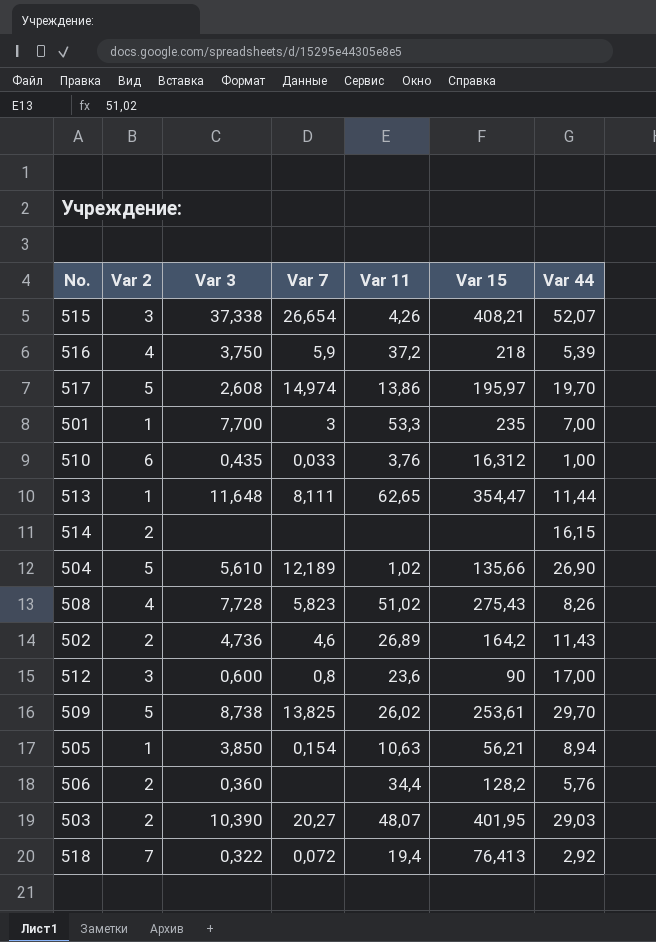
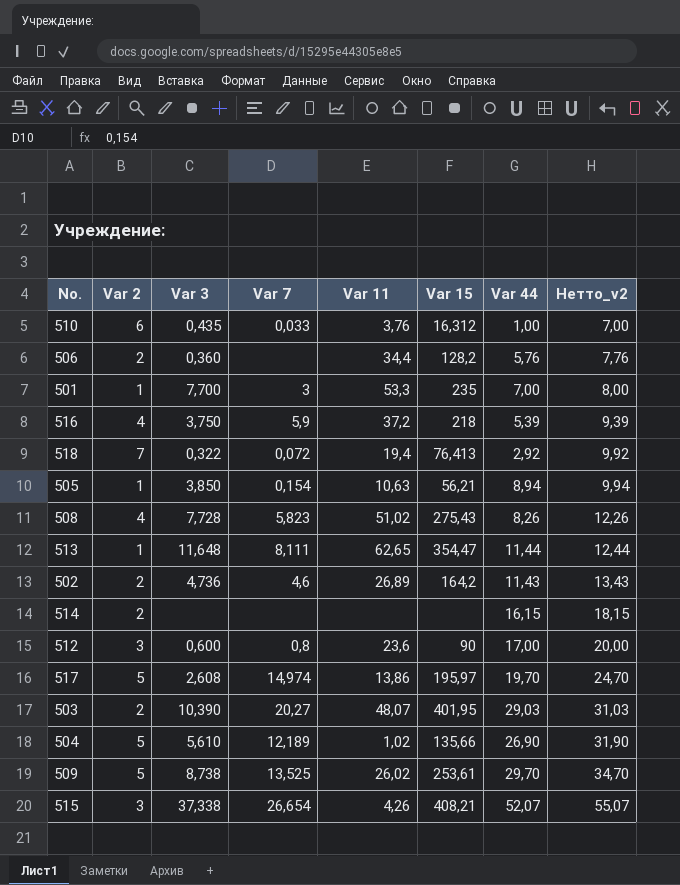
row order: none -> Нетто_v2 ascending
column Нетто_v2 | formula: none -> [Var 2] + [Var 44]
509 | Var 7: 13,825 -> 13,525

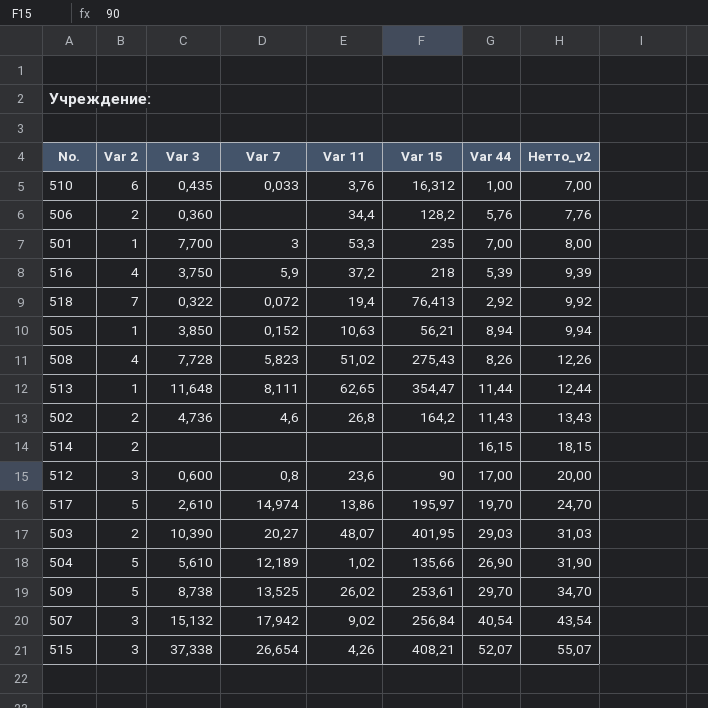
505 | Var 7: 0,154 -> 0,152
502 | Var 11: 26,89 -> 26,8
517 | Var 3: 2,608 -> 2,610
row 507: none -> 3 | 15,132 | 17,942 | 9,02 | 256,84 | 40,54 | 43,54

